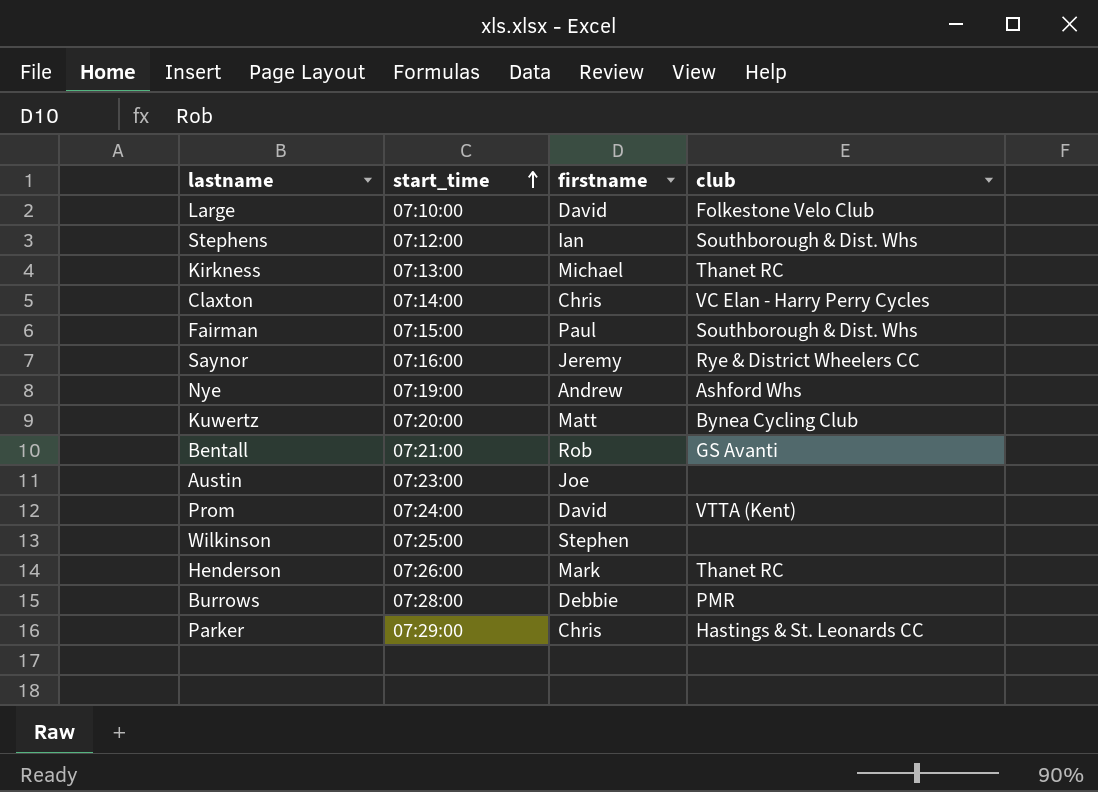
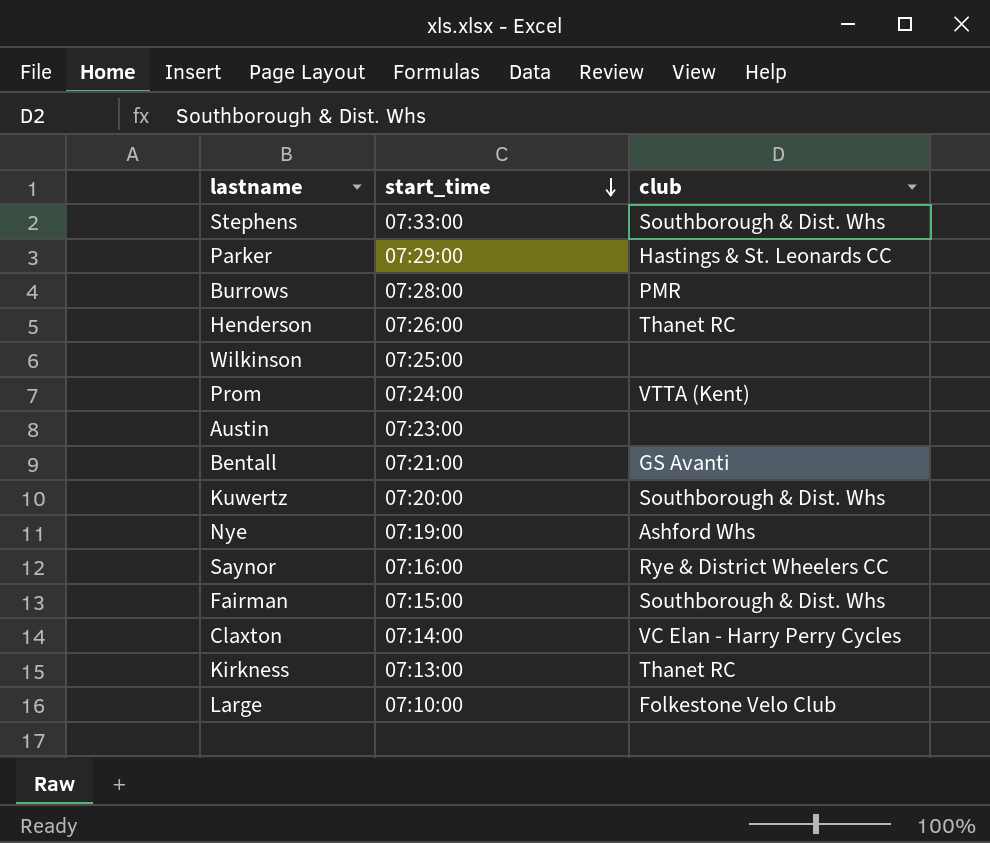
row order: start_time ascending -> start_time descending
column firstname | position: 3 -> none
Stephens | start_time: 07:12:00 -> 07:33:00
Kuwertz | club: Bynea Cycling Club -> Southborough & Dist. Whs

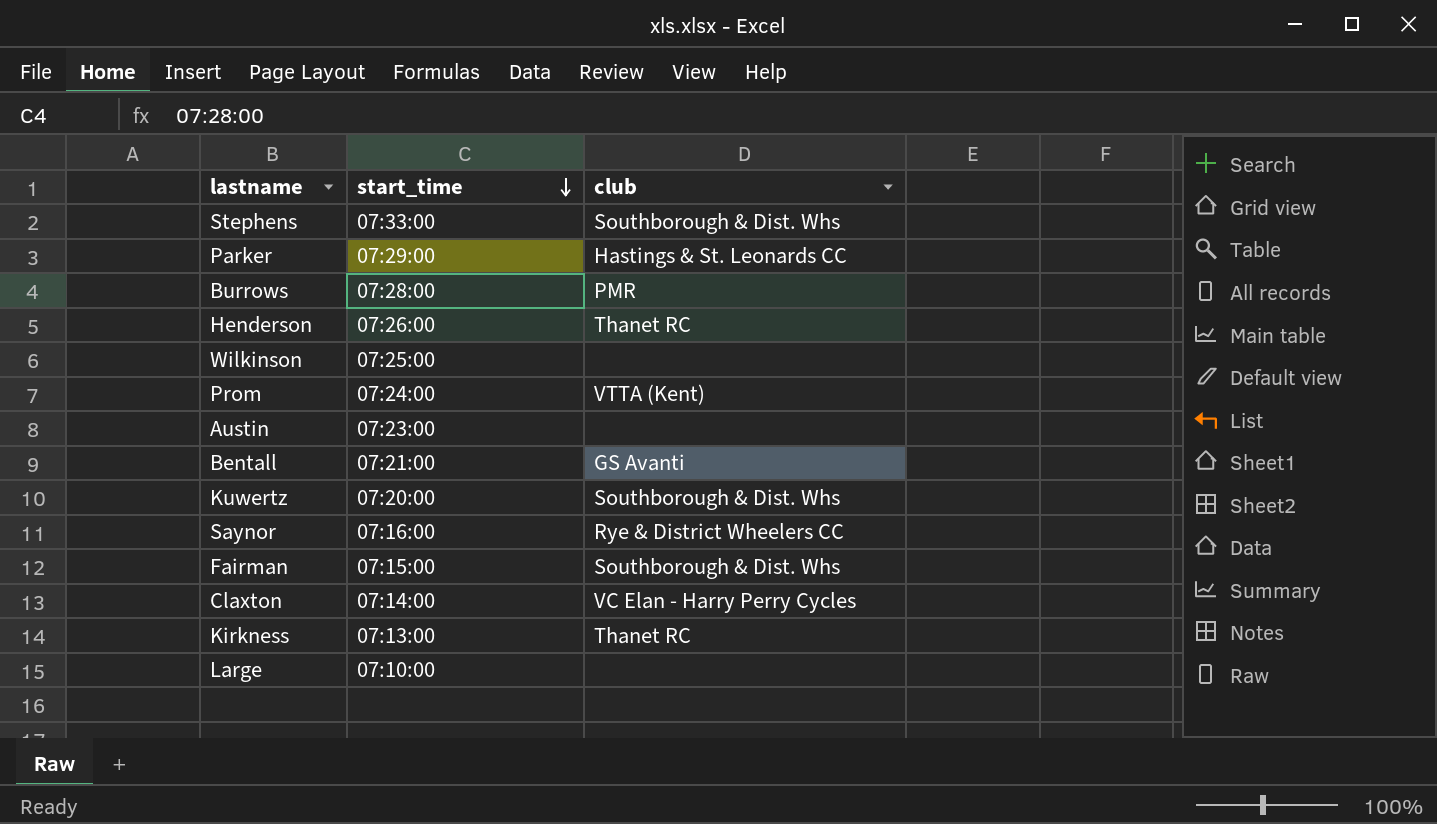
row Nye: 07:19:00 | Ashford Whs -> none
Large | club: Folkestone Velo Club -> none

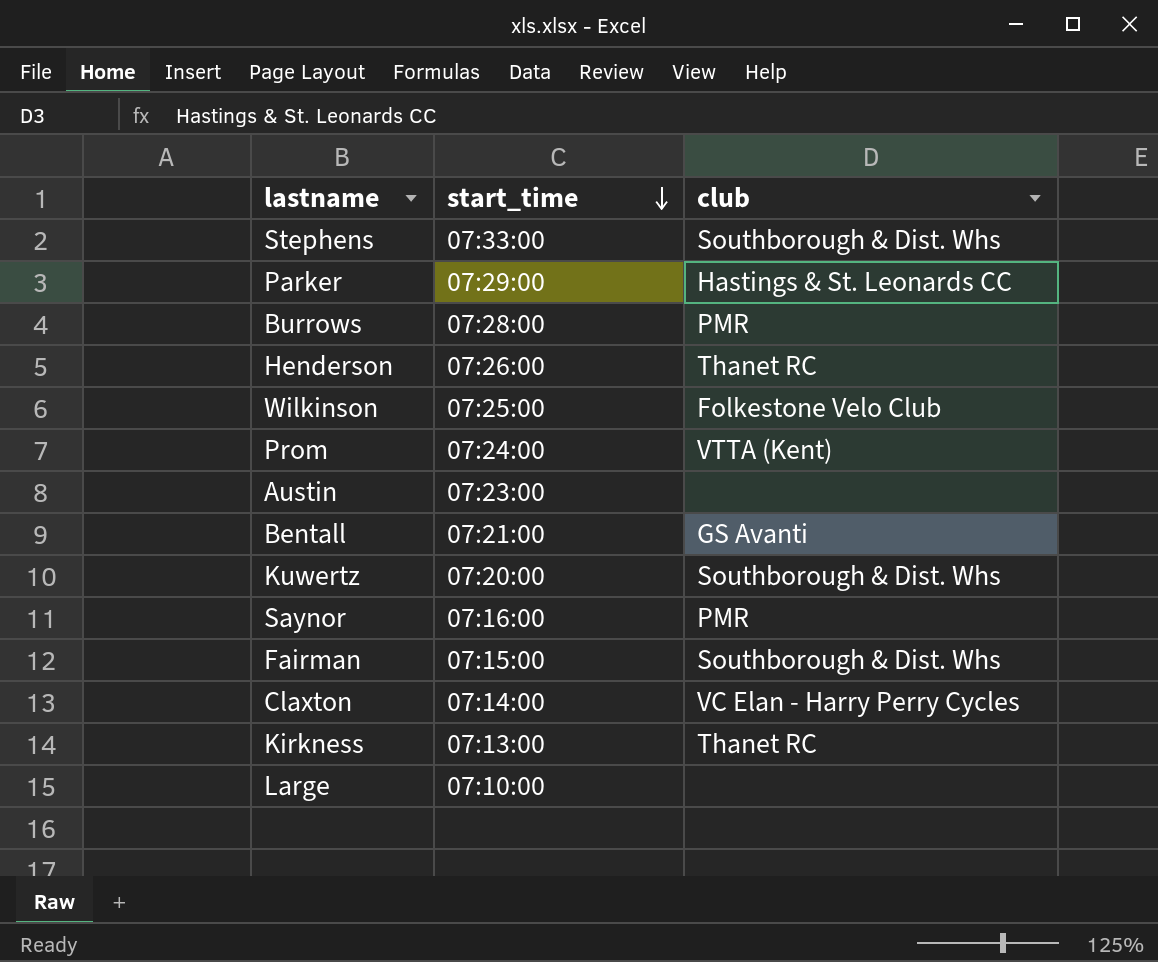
Wilkinson | club: none -> Folkestone Velo Club
Saynor | club: Rye & District Wheelers CC -> PMR

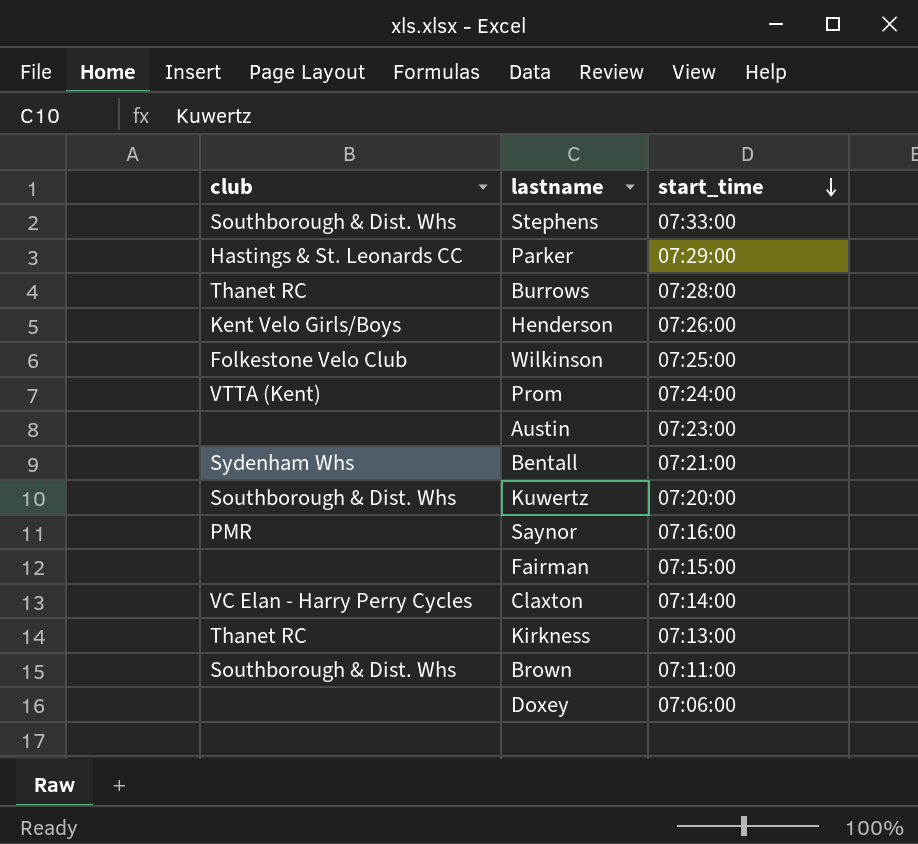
column club | position: 3 -> 1
row Large: 07:10:00 | none -> none
Burrows | club: PMR -> Thanet RC
Henderson | club: Thanet RC -> Kent Velo Girls/Boys
Bentall | club: GS Avanti -> Sydenham Whs
Fairman | club: Southborough & Dist. Whs -> none
row Brown: none -> Southborough & Dist. Whs | 07:11:00
row Doxey: none -> none | 07:06:00

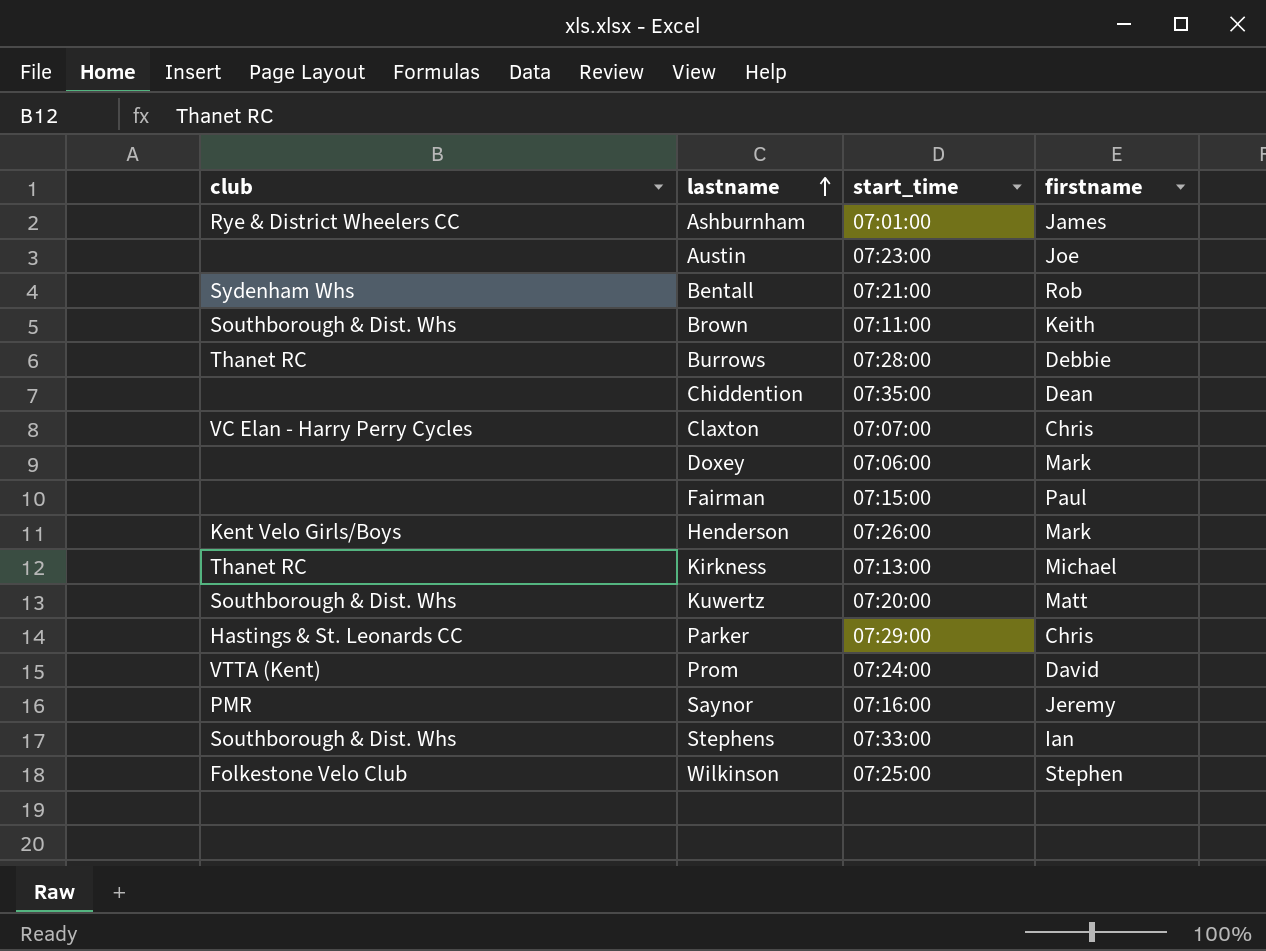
row order: start_time descending -> lastname ascending
column firstname | position: none -> 4
row Ashburnham: none -> Rye & District Wheelers CC | 07:01:00 | James
row Chiddention: none -> none | 07:35:00 | Dean
Claxton | start_time: 07:14:00 -> 07:07:00

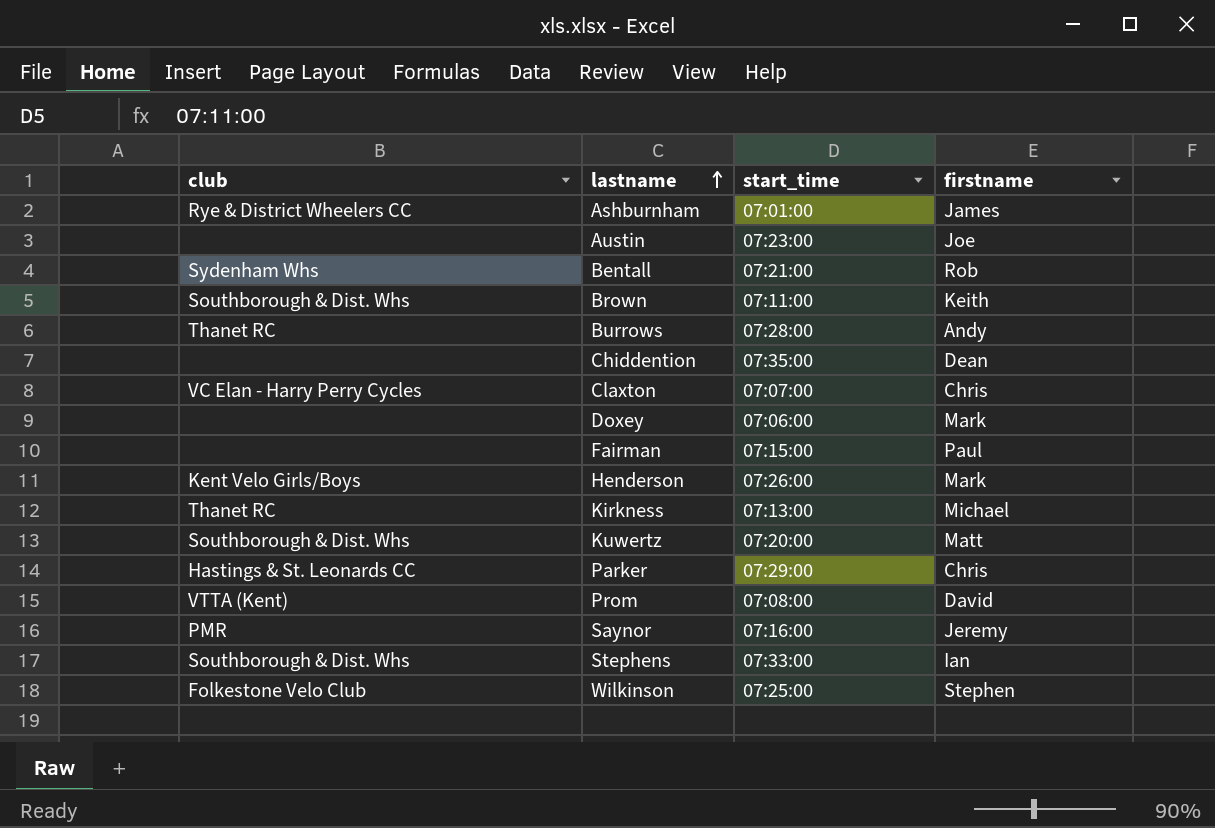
Burrows | firstname: Debbie -> Andy
Prom | start_time: 07:24:00 -> 07:08:00

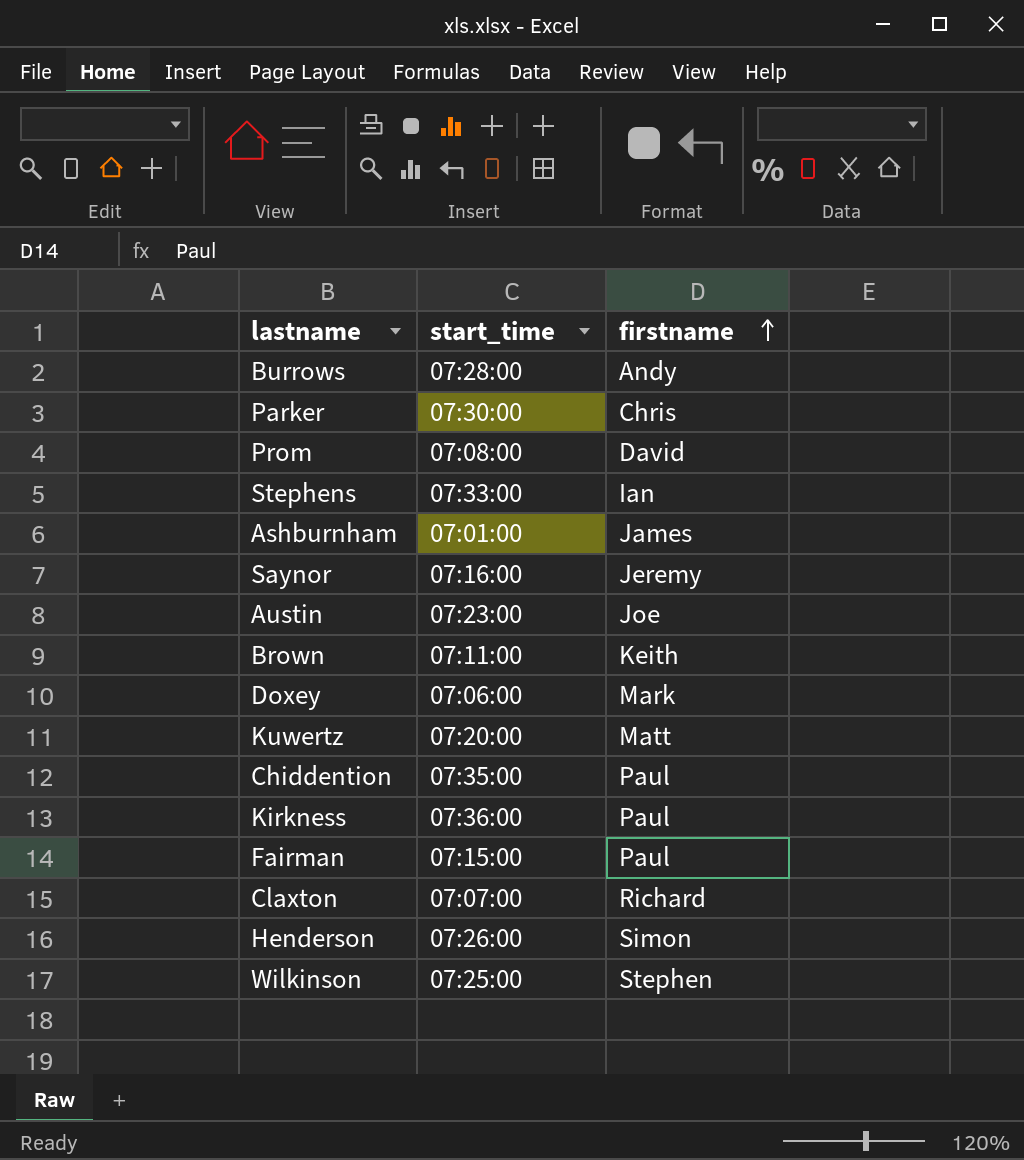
row order: lastname ascending -> firstname ascending
column club | position: 1 -> none
row Bentall: Sydenham Whs | 07:21:00 | Rob -> none
Parker | start_time: 07:29:00 -> 07:30:00
Chiddention | firstname: Dean -> Paul
Kirkness | start_time: 07:13:00 -> 07:36:00
Kirkness | firstname: Michael -> Paul
Claxton | firstname: Chris -> Richard
Henderson | firstname: Mark -> Simon

